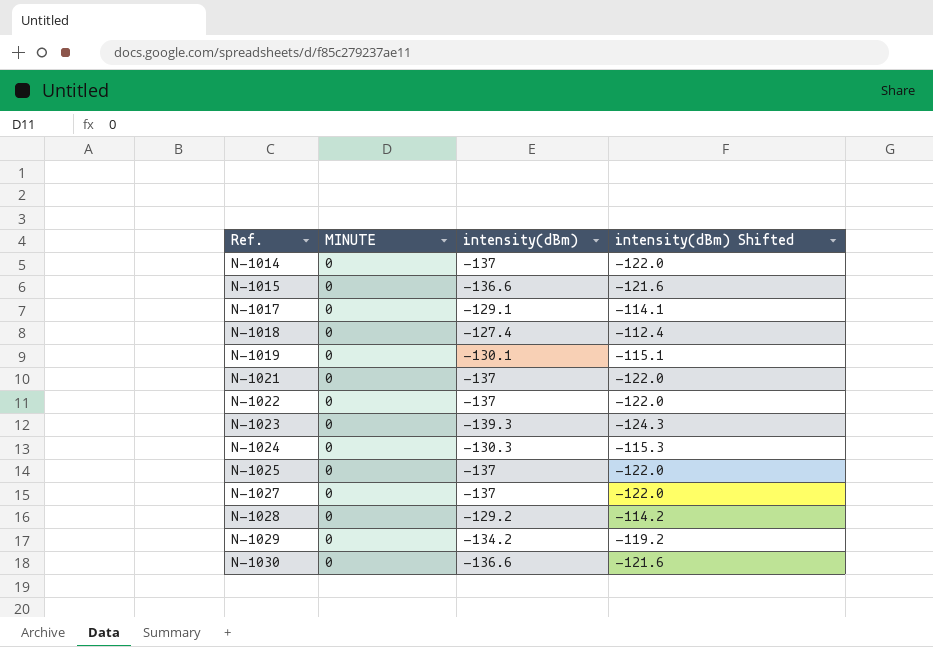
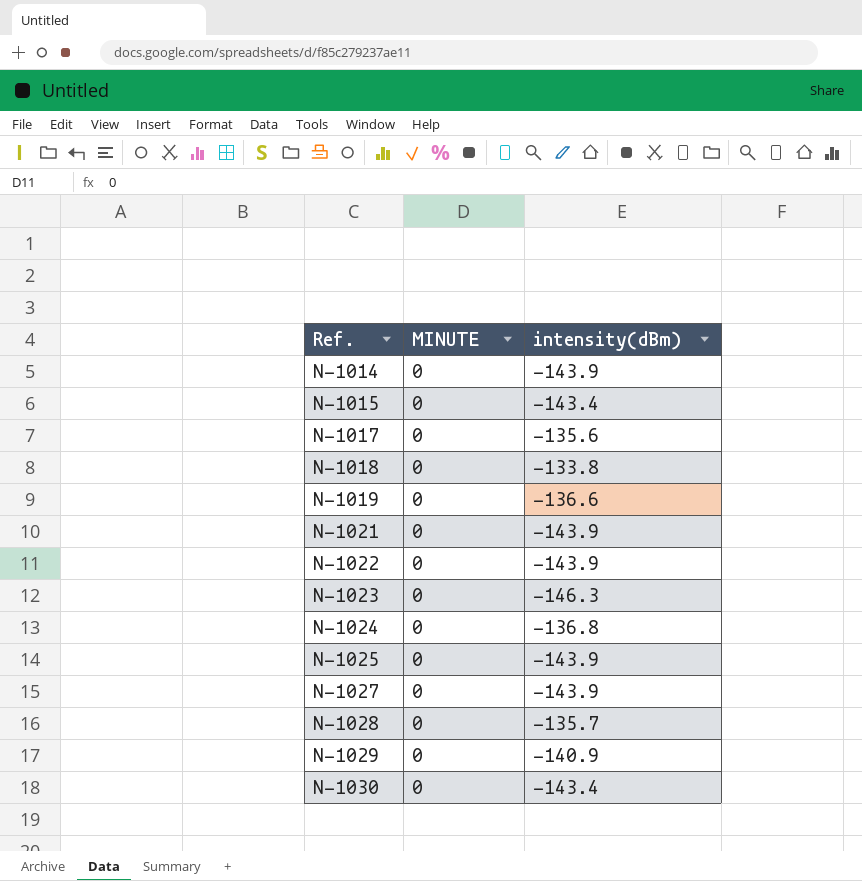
column intensity(dBm) Shifted | formula: [intensity(dBm)] + 15 -> none
N-1014 | intensity(dBm): -137 -> -143.9
N-1015 | intensity(dBm): -136.6 -> -143.4
N-1017 | intensity(dBm): -129.1 -> -135.6
N-1018 | intensity(dBm): -127.4 -> -133.8
N-1019 | intensity(dBm): -130.1 -> -136.6
N-1021 | intensity(dBm): -137 -> -143.9
N-1022 | intensity(dBm): -137 -> -143.9
N-1023 | intensity(dBm): -139.3 -> -146.3
N-1024 | intensity(dBm): -130.3 -> -136.8
N-1025 | intensity(dBm): -137 -> -143.9
N-1027 | intensity(dBm): -137 -> -143.9
N-1028 | intensity(dBm): -129.2 -> -135.7
N-1029 | intensity(dBm): -134.2 -> -140.9
N-1030 | intensity(dBm): -136.6 -> -143.4

